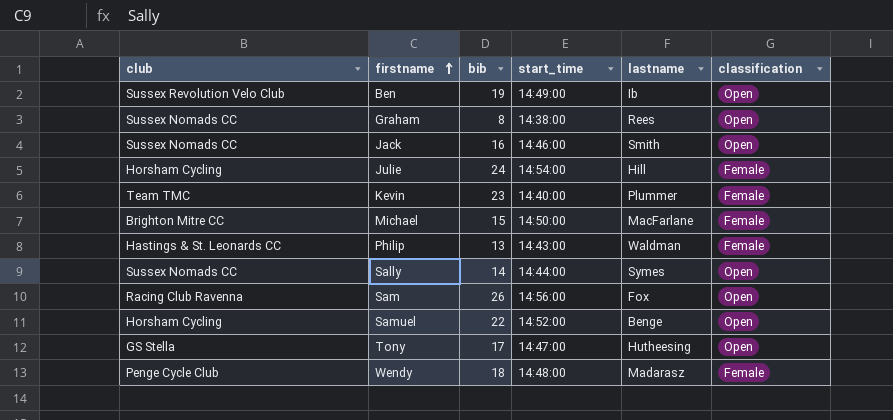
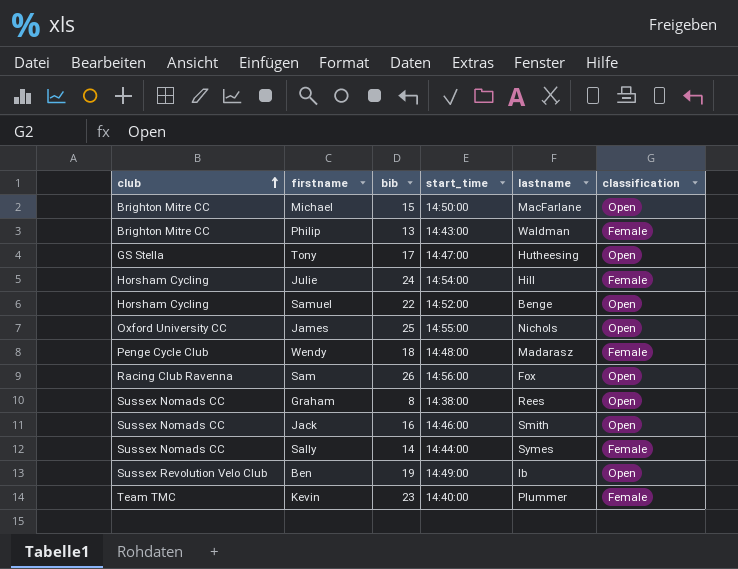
row order: firstname ascending -> club ascending
Michael | classification: Female -> Open
Philip | club: Hastings & St. Leonards CC -> Brighton Mitre CC
row James: none -> Oxford University CC | 25 | 14:55:00 | Nichols | Open
Sally | classification: Open -> Female

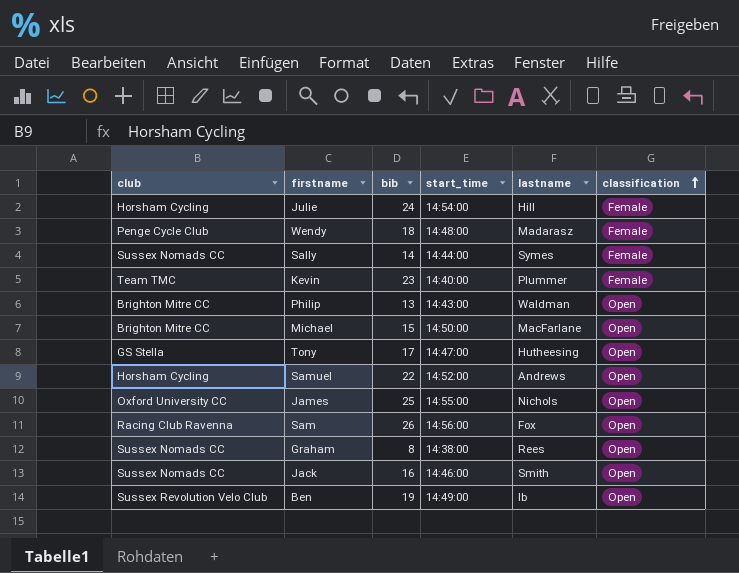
row order: club ascending -> classification ascending
Philip | classification: Female -> Open
Samuel | lastname: Benge -> Andrews

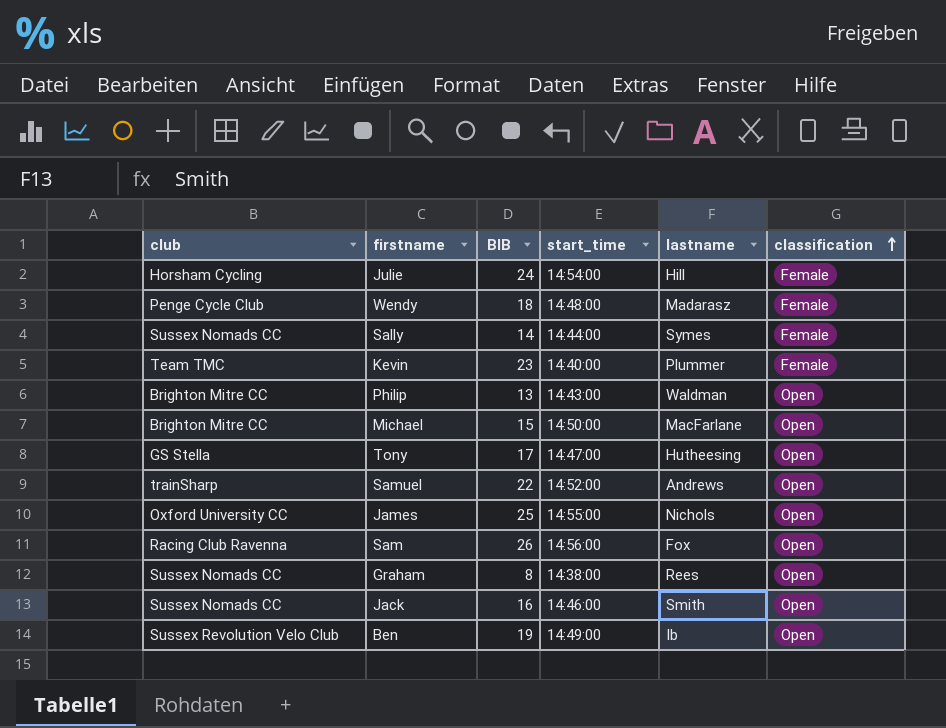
column name: bib -> BIB
Samuel | club: Horsham Cycling -> trainSharp

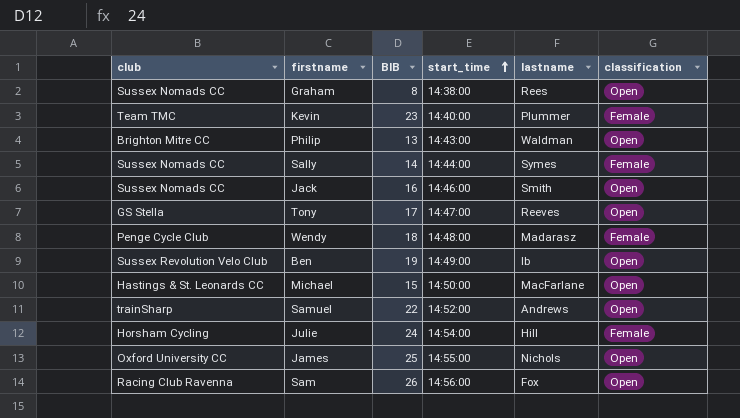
row order: classification ascending -> start_time ascending
Tony | lastname: Hutheesing -> Reeves
Michael | club: Brighton Mitre CC -> Hastings & St. Leonards CC

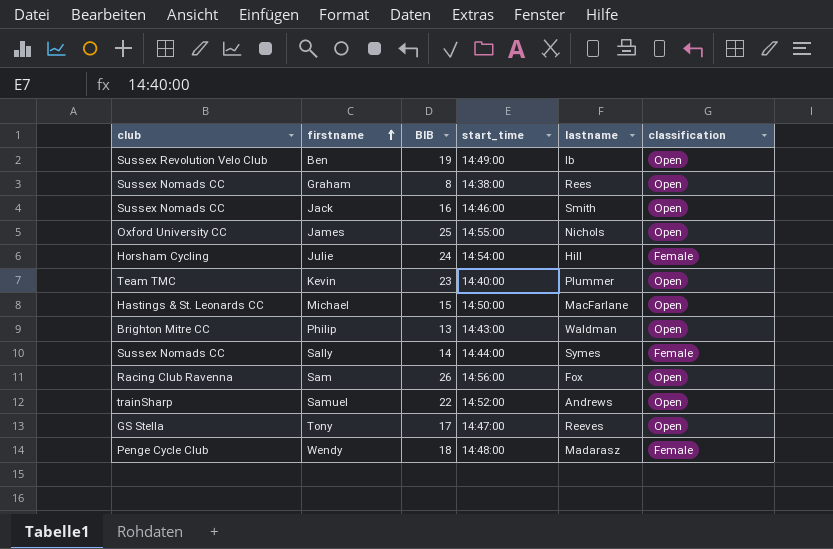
row order: start_time ascending -> firstname ascending
Kevin | classification: Female -> Open

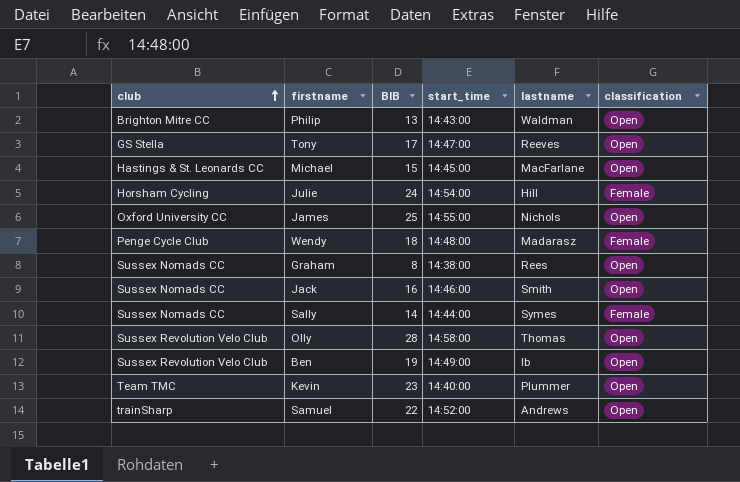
row order: firstname ascending -> club ascending
row Sam: Racing Club Ravenna | 26 | 14:56:00 | Fox | Open -> none
Michael | start_time: 14:50:00 -> 14:45:00
row Olly: none -> Sussex Revolution Velo Club | 28 | 14:58:00 | Thomas | Open

